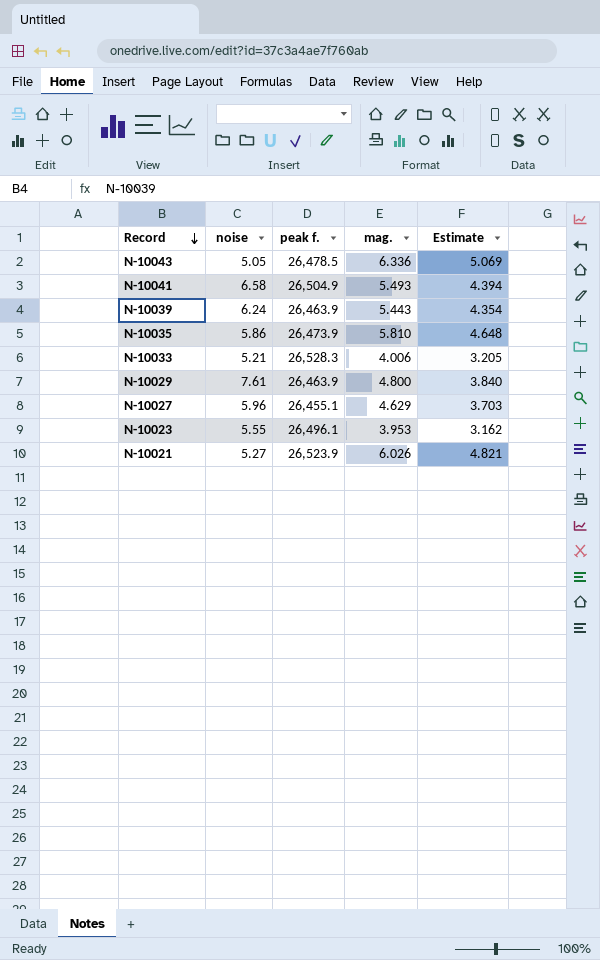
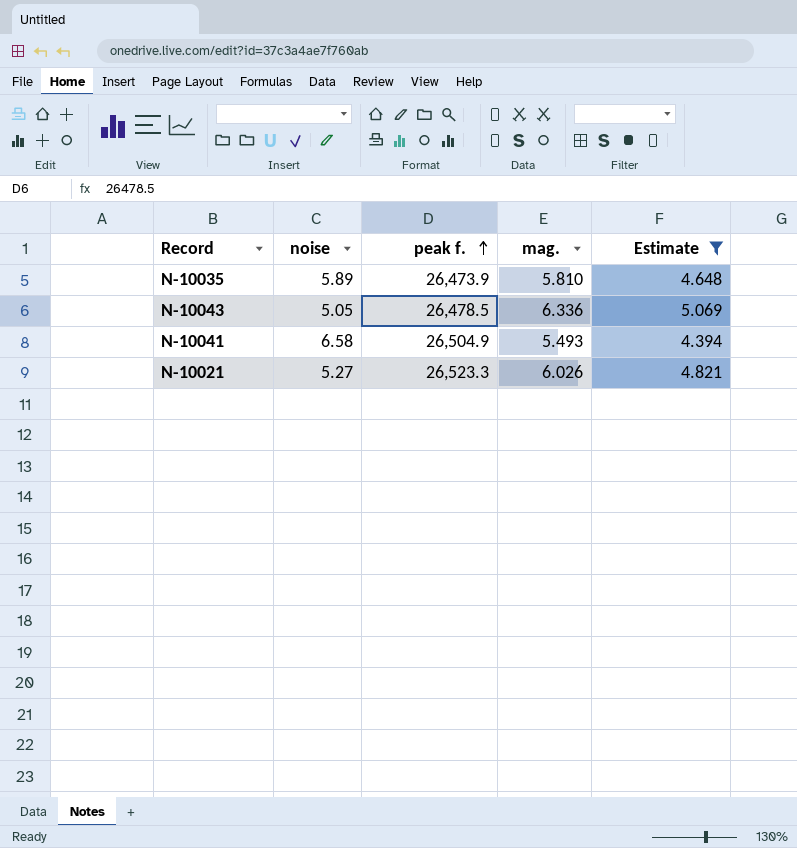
filter: none -> Estimate >= 4.394
row order: Record descending -> peak f. ascending
N-10035 | noise: 5.86 -> 5.89
N-10021 | peak f.: 26,523.9 -> 26,523.3

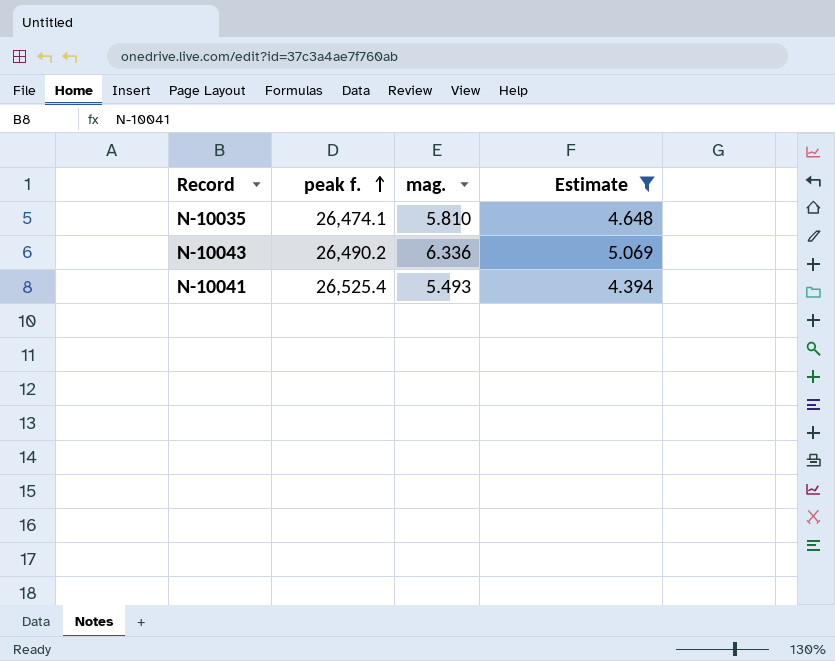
column noise | position: 2 -> none
row N-10021: 5.27 | 26,523.3 | 6.026 | 4.821 -> none
N-10035 | peak f.: 26,473.9 -> 26,474.1
N-10043 | peak f.: 26,478.5 -> 26,490.2
N-10041 | peak f.: 26,504.9 -> 26,525.4

